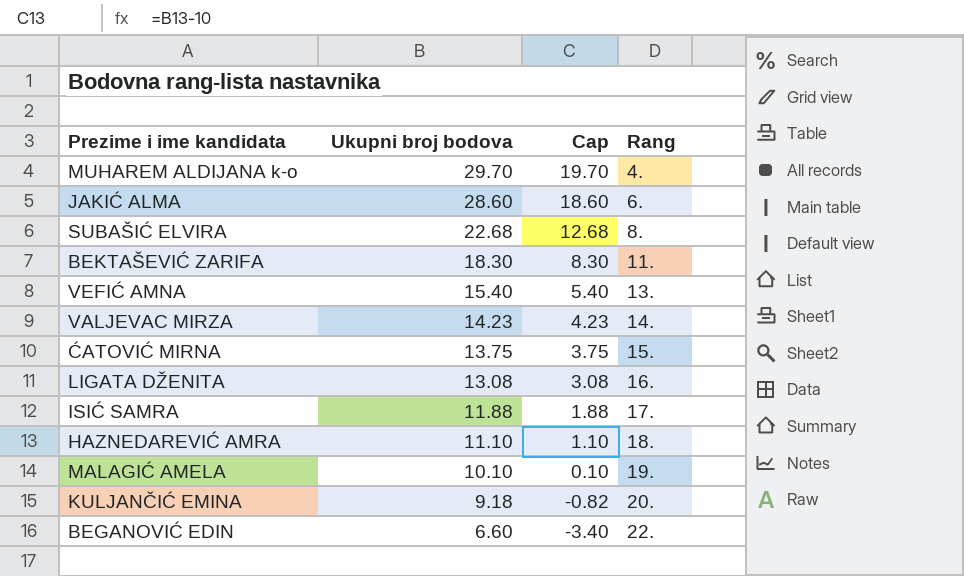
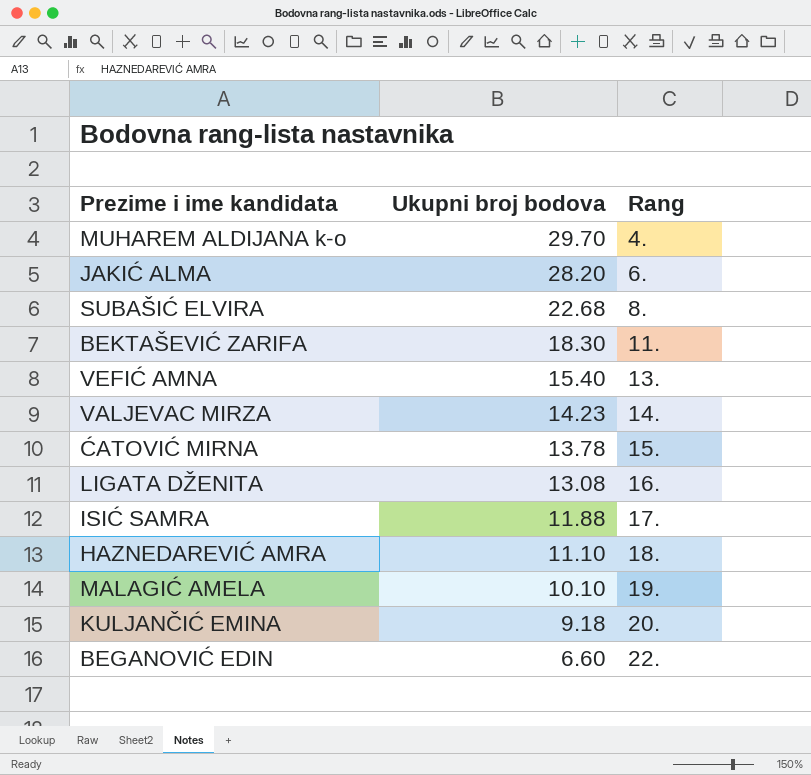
column Cap | formula: [Ukupni broj bodova] - 10 -> none
JAKIĆ ALMA | Ukupni broj bodova: 28.60 -> 28.20
ĆATOVIĆ MIRNA | Ukupni broj bodova: 13.75 -> 13.78

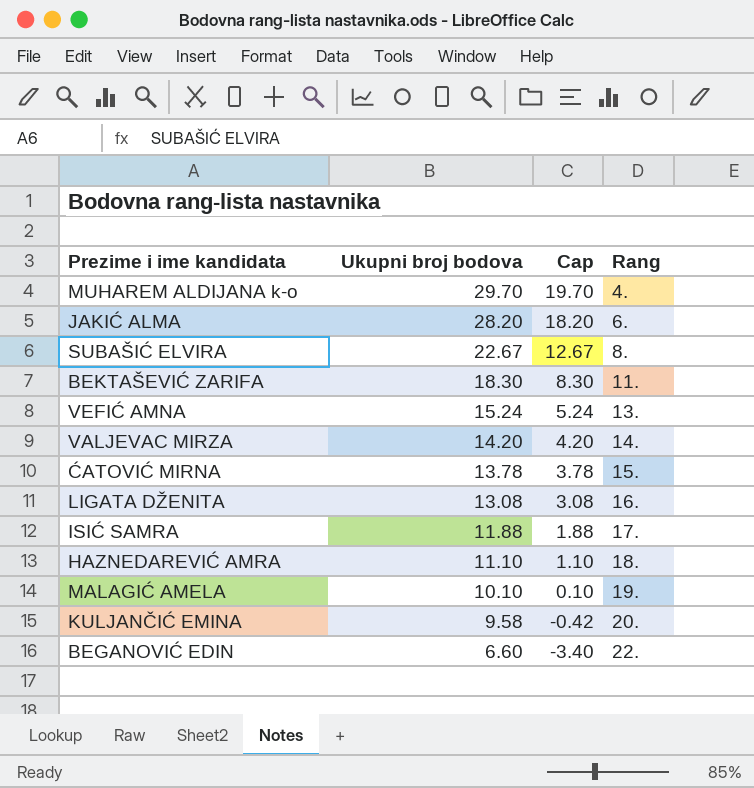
column Cap | formula: none -> [Ukupni broj bodova] - 10
SUBAŠIĆ ELVIRA | Ukupni broj bodova: 22.68 -> 22.67
VEFIĆ AMNA | Ukupni broj bodova: 15.40 -> 15.24
VALJEVAC MIRZA | Ukupni broj bodova: 14.23 -> 14.20
KULJANČIĆ EMINA | Ukupni broj bodova: 9.18 -> 9.58

